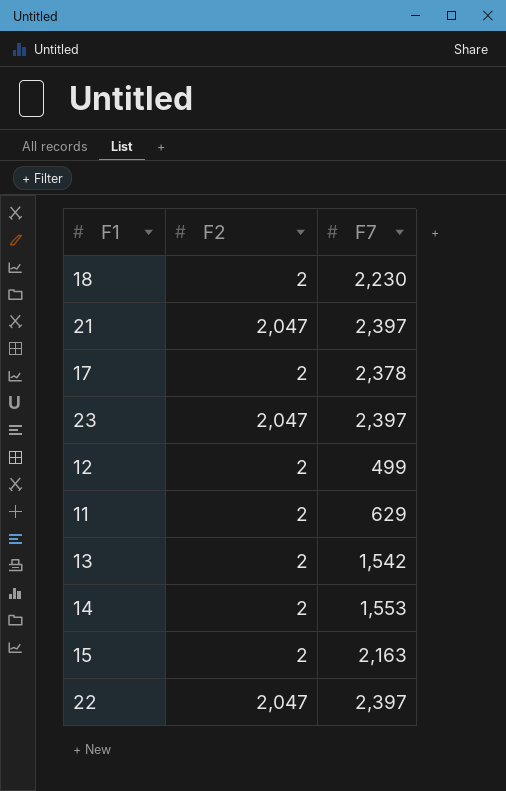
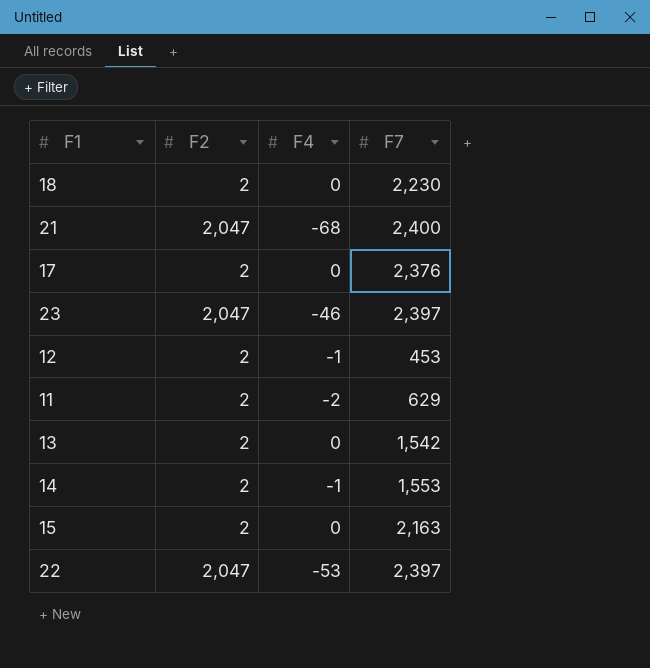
column F4 | position: none -> 3
21 | F7: 2,397 -> 2,400
17 | F7: 2,378 -> 2,376
12 | F7: 499 -> 453

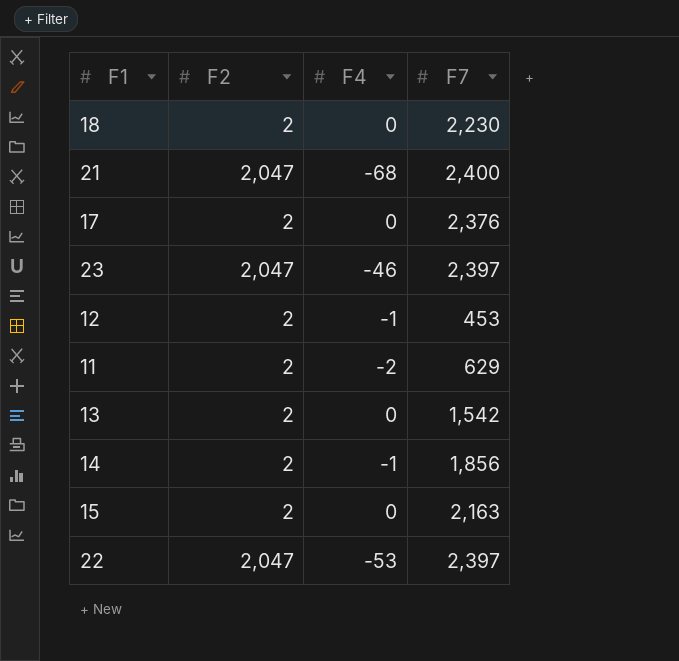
14 | F7: 1,553 -> 1,856

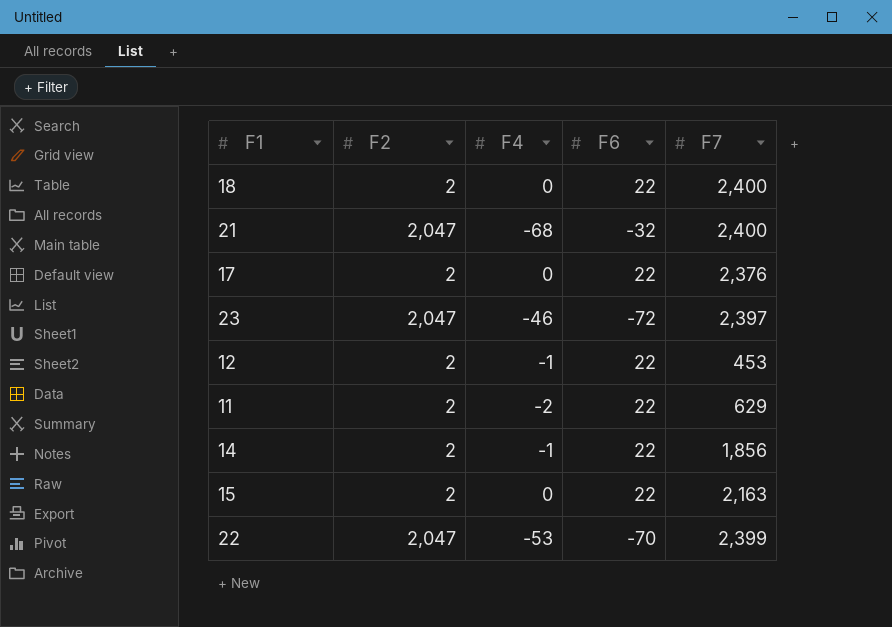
column F6 | position: none -> 4
row 13: 2 | 0 | 1,542 -> none
18 | F7: 2,230 -> 2,400
22 | F7: 2,397 -> 2,399

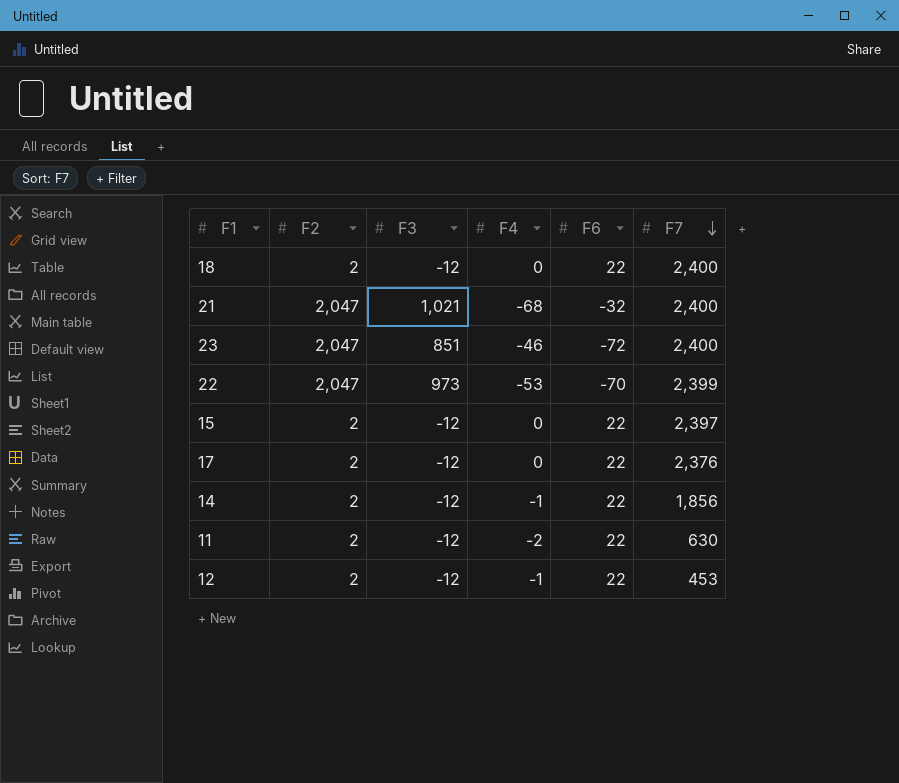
row order: none -> F7 descending
column F3 | position: none -> 3
23 | F7: 2,397 -> 2,400
15 | F7: 2,163 -> 2,397
11 | F7: 629 -> 630

